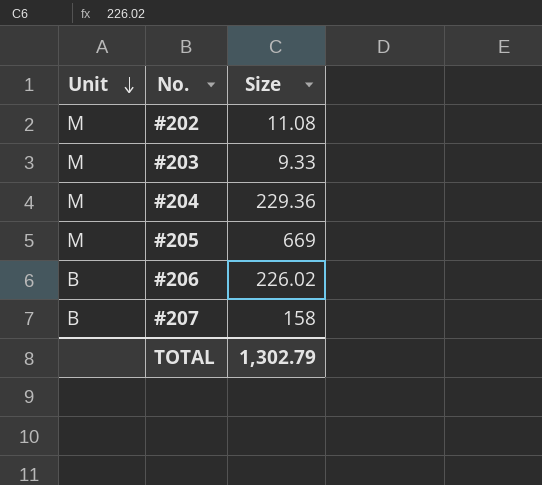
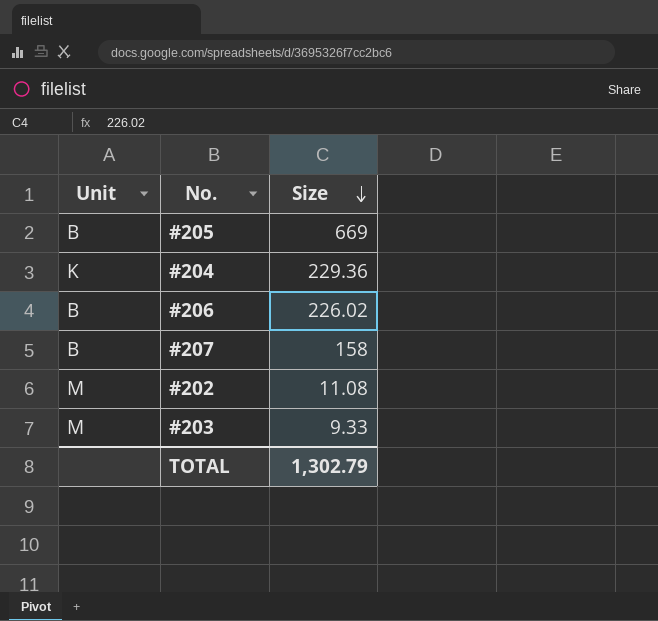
row order: Unit descending -> Size descending
#205 | Unit: M -> B
#204 | Unit: M -> K

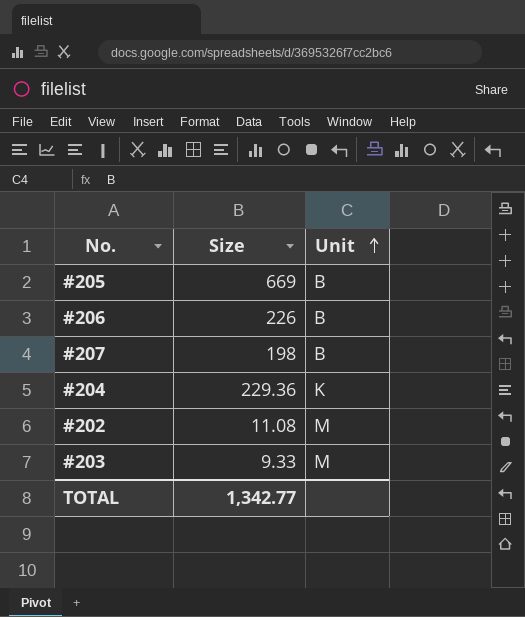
row order: Size descending -> Unit ascending
column Unit | position: 1 -> 3
#206 | Size: 226.02 -> 226
#207 | Size: 158 -> 198
TOTAL | Size: 1,302.79 -> 1,342.77

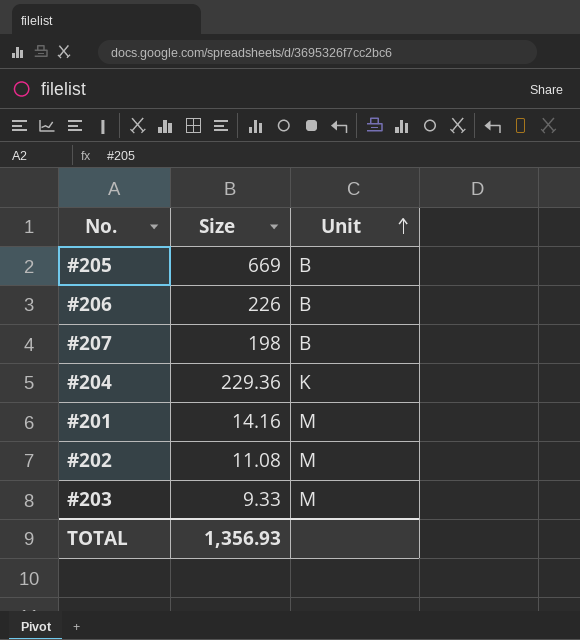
row #201: none -> 14.16 | M
TOTAL | Size: 1,342.77 -> 1,356.93

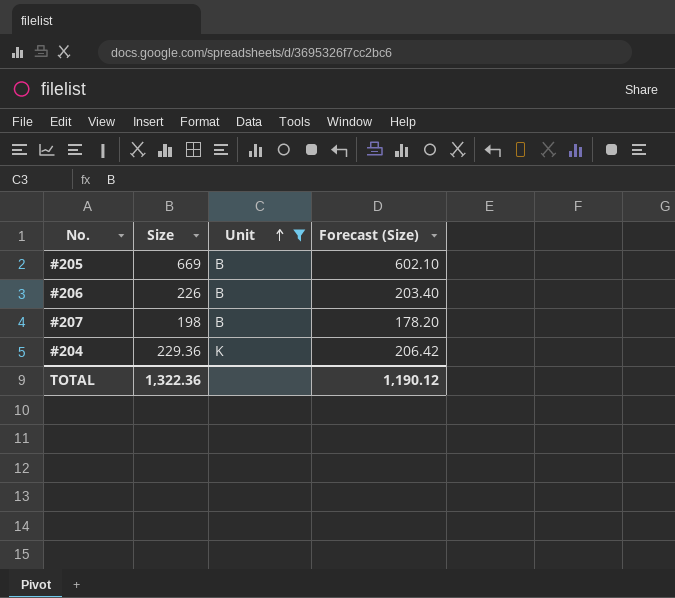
filter: none -> Unit != M
column Forecast (Size) | formula: none -> [Size] * 0.9
TOTAL | Size: 1,356.93 -> 1,322.36

